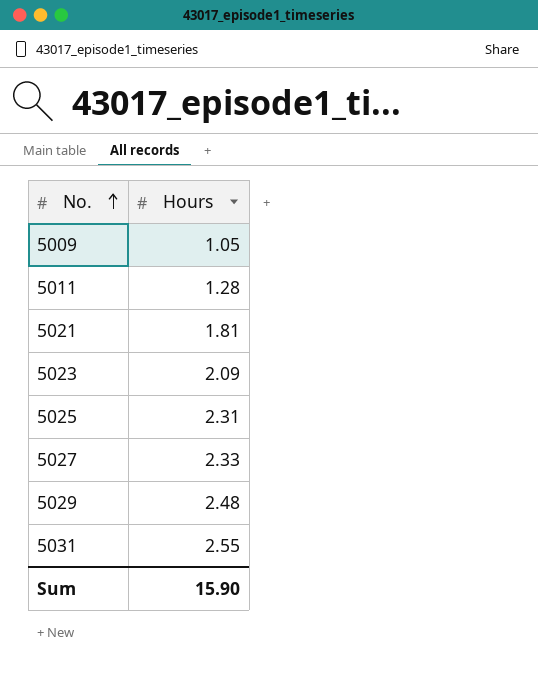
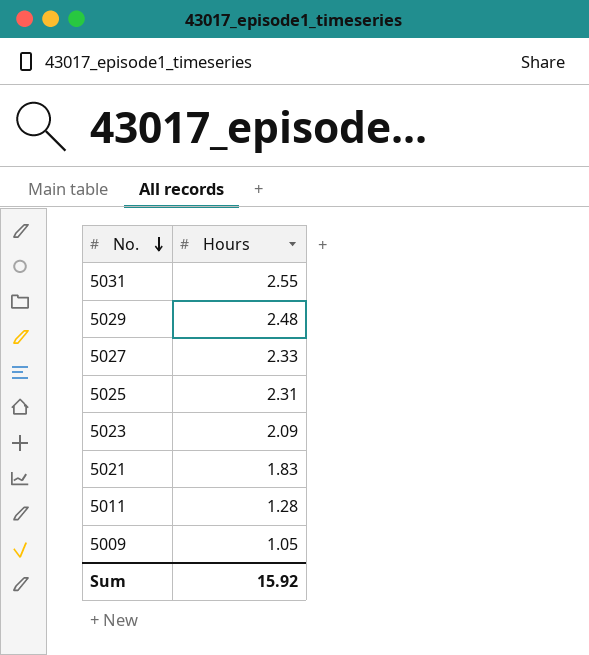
row order: No. ascending -> No. descending
5021 | Hours: 1.81 -> 1.83
Sum | Hours: 15.90 -> 15.92

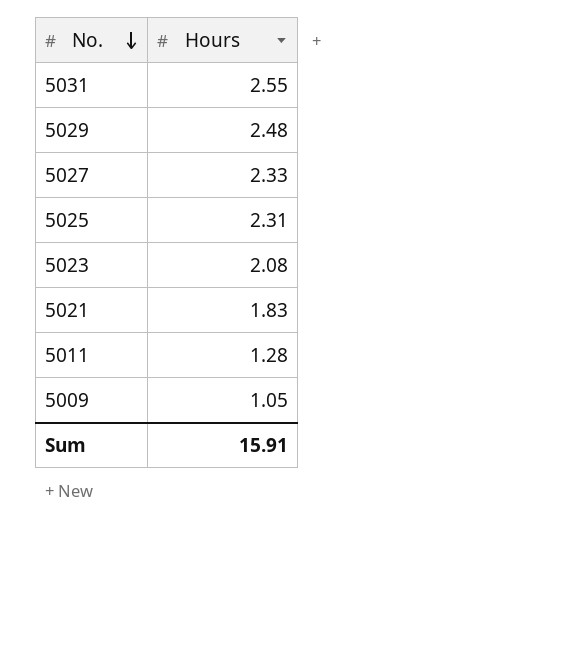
5023 | Hours: 2.09 -> 2.08
Sum | Hours: 15.92 -> 15.91

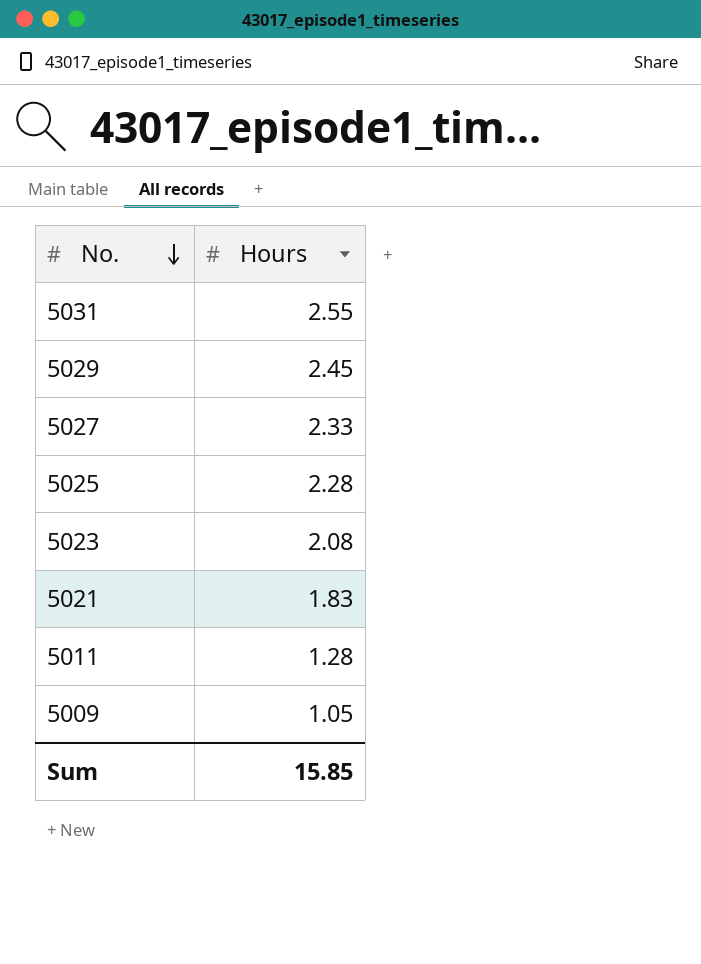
5029 | Hours: 2.48 -> 2.45
5025 | Hours: 2.31 -> 2.28
Sum | Hours: 15.91 -> 15.85

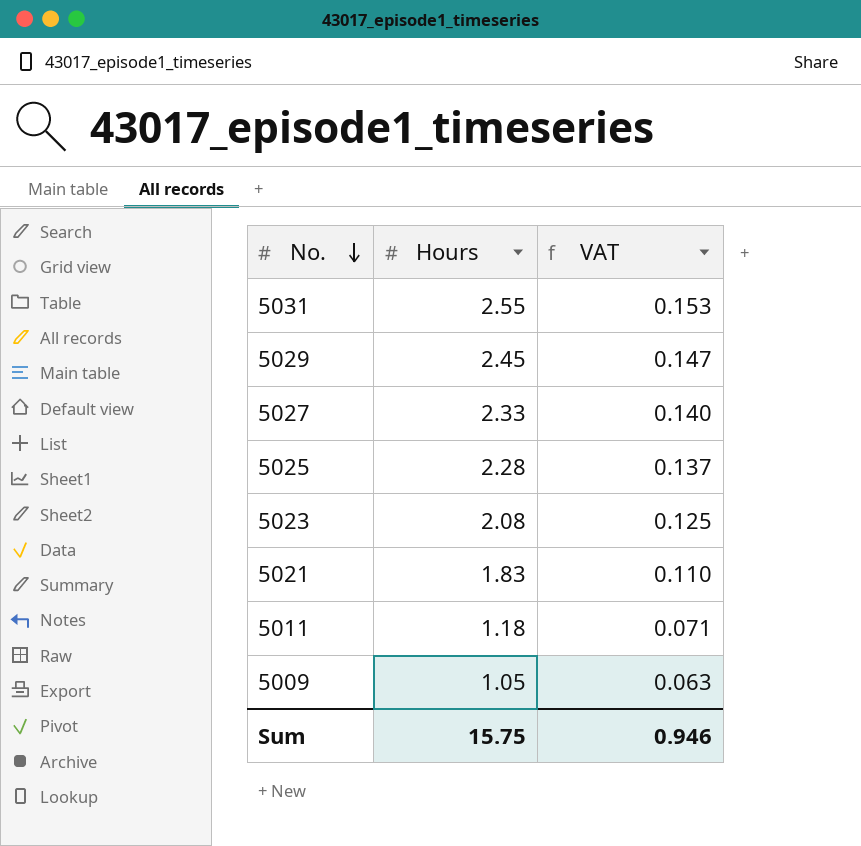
column VAT | formula: none -> [Hours] * 0.06
5011 | Hours: 1.28 -> 1.18
Sum | Hours: 15.85 -> 15.75

